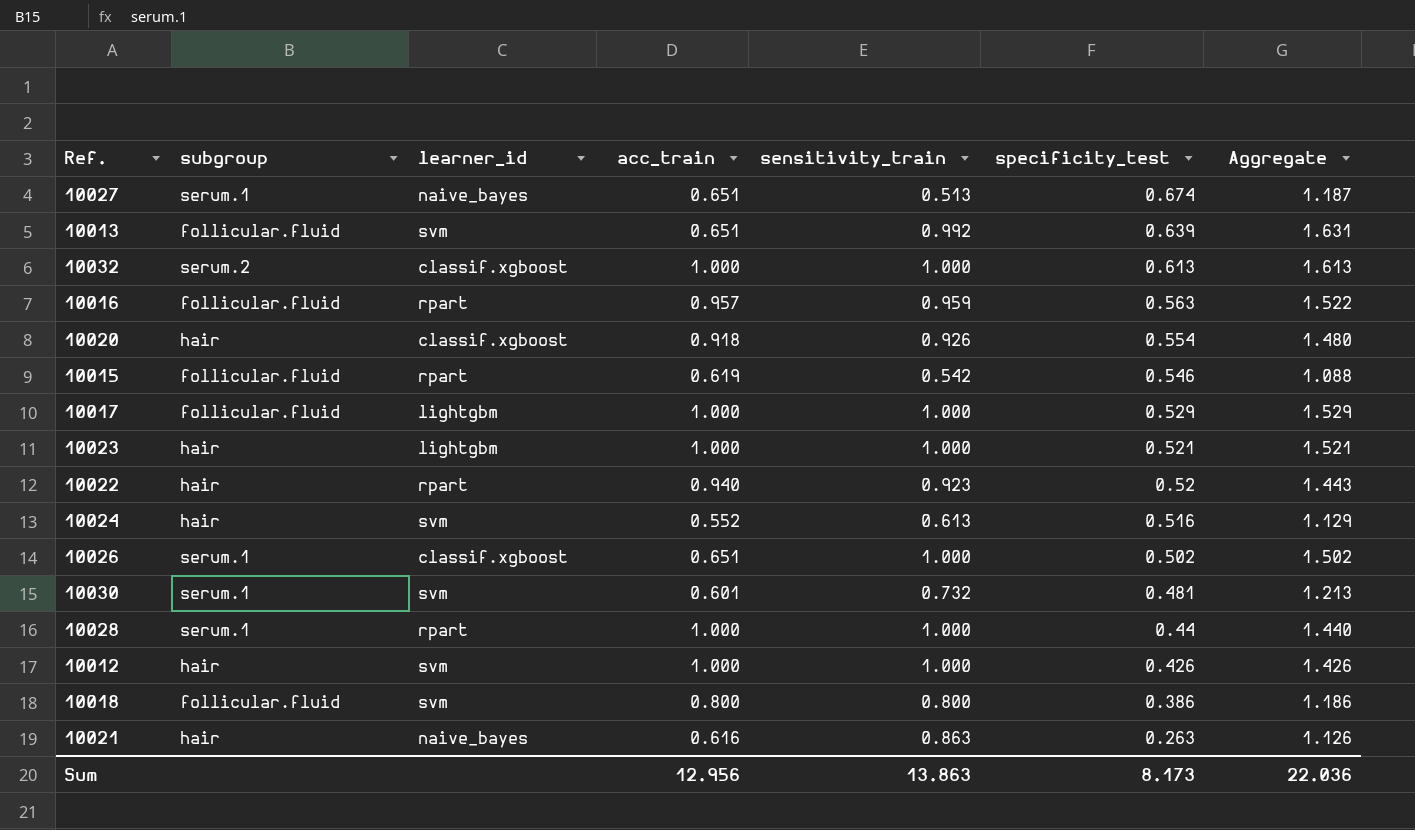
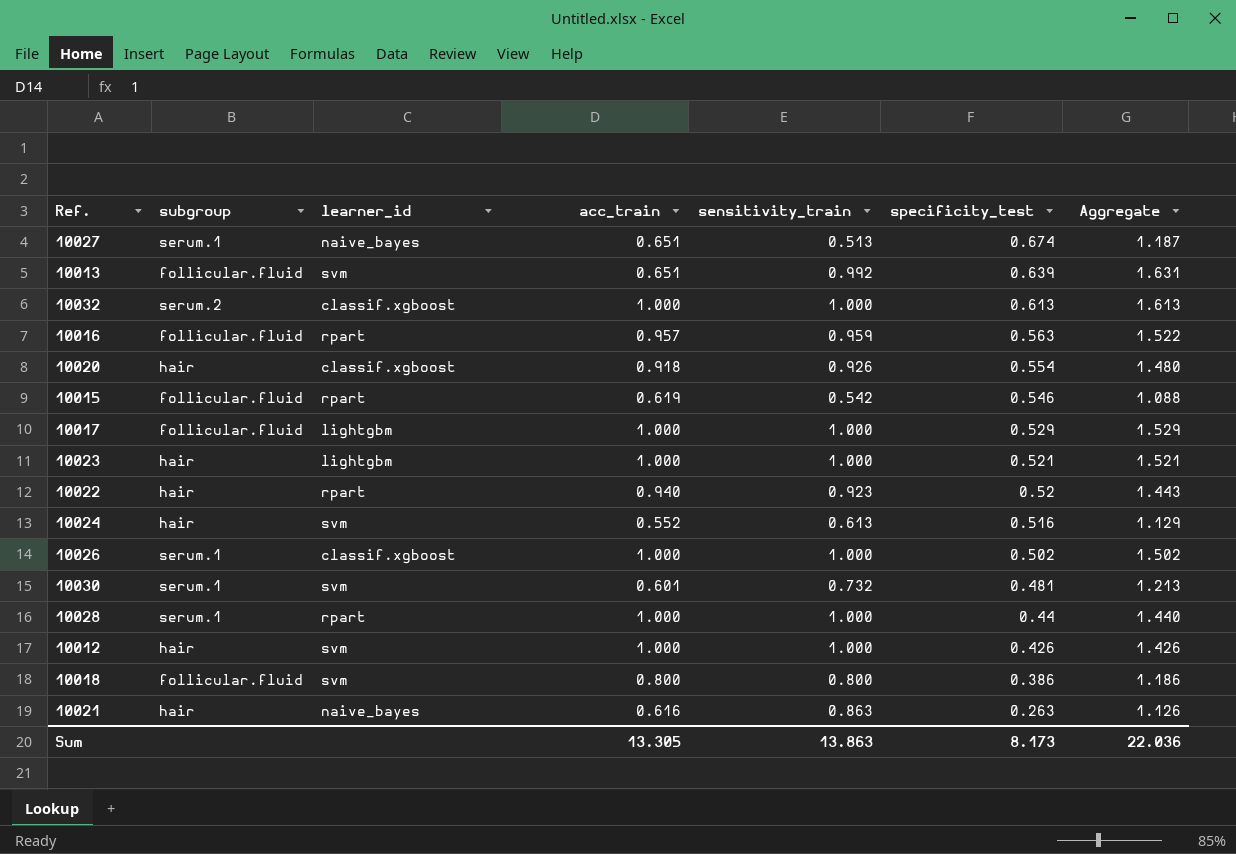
10026 | acc_train: 0.651 -> 1.000
Sum | acc_train: 12.956 -> 13.305

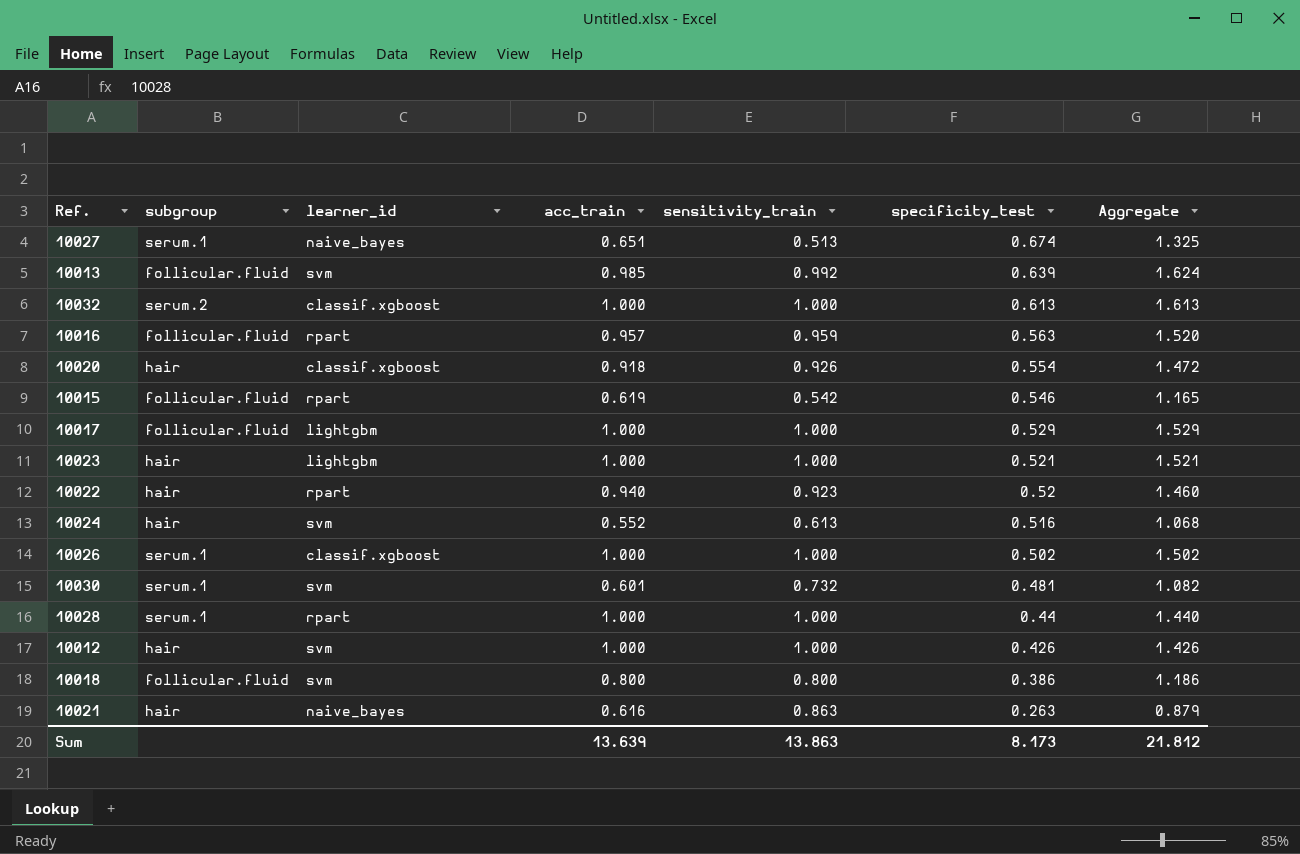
column Aggregate | formula: [sensitivity_train] + [specificity_test] -> [acc_train] + [specificity_test]
10013 | acc_train: 0.651 -> 0.985
Sum | acc_train: 13.305 -> 13.639
Sum | Aggregate: 22.036 -> 21.812

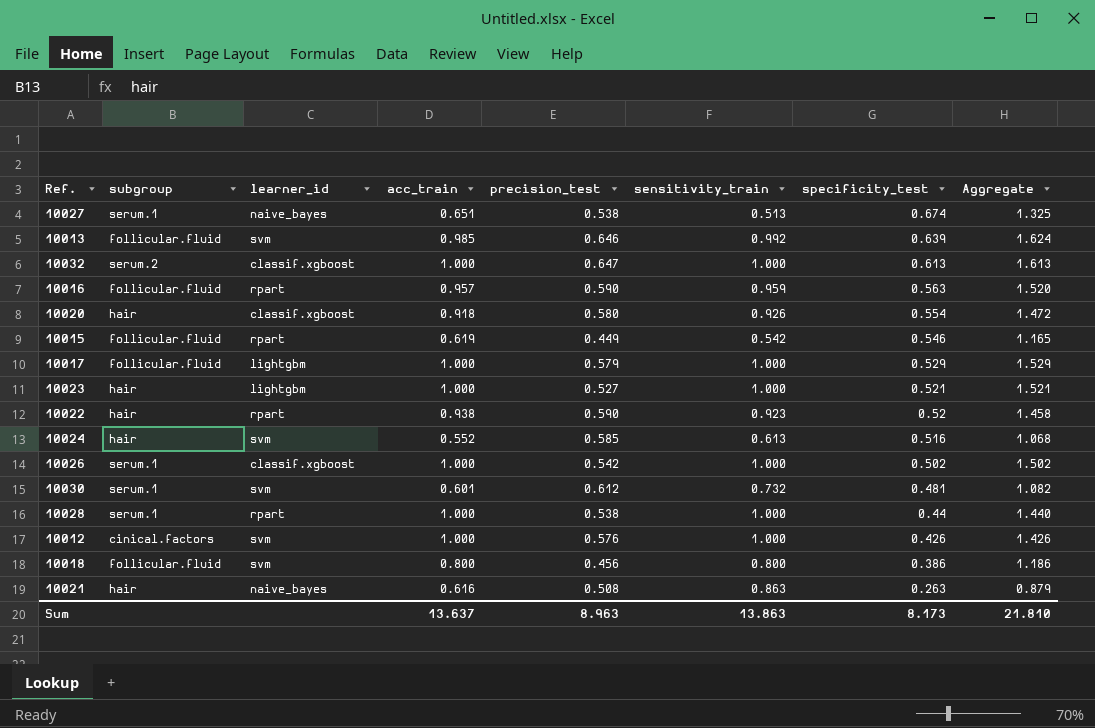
column precision_test | position: none -> 5
10022 | acc_train: 0.940 -> 0.938
10022 | Aggregate: 1.460 -> 1.458
10012 | subgroup: hair -> cinical.factors
Sum | acc_train: 13.639 -> 13.637
Sum | Aggregate: 21.812 -> 21.810

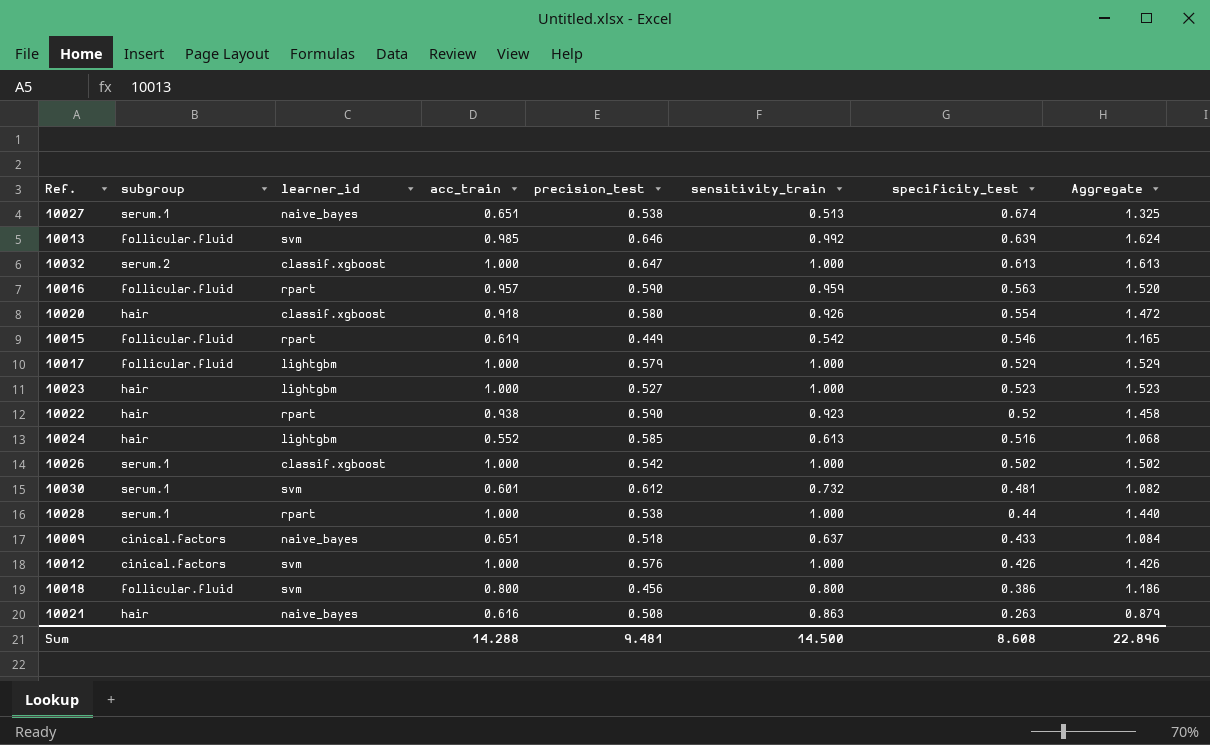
10023 | specificity_test: 0.521 -> 0.523
10023 | Aggregate: 1.521 -> 1.523
10024 | learner_id: svm -> lightgbm
row 10009: none -> cinical.factors | naive_bayes | 0.651 | 0.518 | 0.637 | 0.433 | 1.084
Sum | acc_train: 13.637 -> 14.288
Sum | precision_test: 8.963 -> 9.481
Sum | sensitivity_train: 13.863 -> 14.500
Sum | specificity_test: 8.173 -> 8.608
Sum | Aggregate: 21.810 -> 22.896

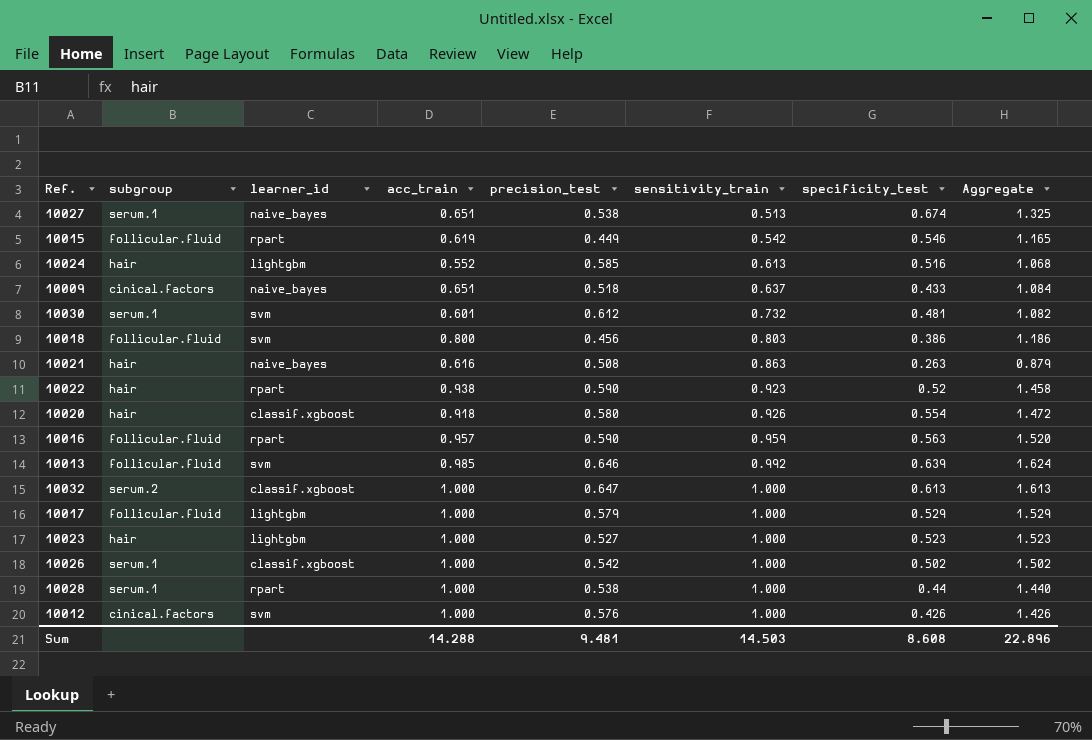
row order: specificity_test descending -> sensitivity_train ascending
10018 | sensitivity_train: 0.800 -> 0.803
Sum | sensitivity_train: 14.500 -> 14.503

